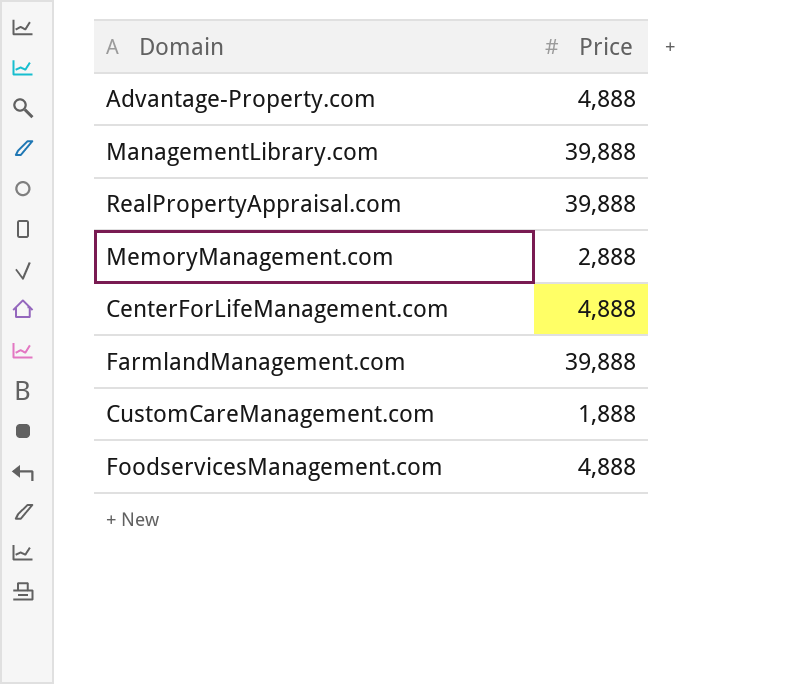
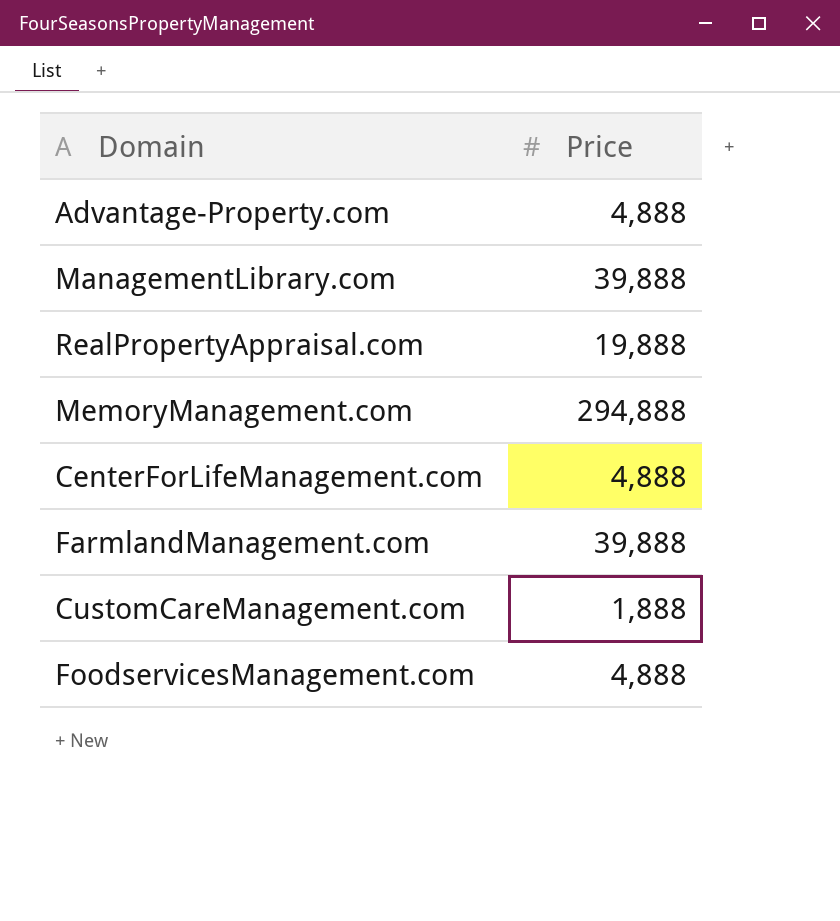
RealPropertyAppraisal.com | Price: 39,888 -> 19,888
MemoryManagement.com | Price: 2,888 -> 294,888

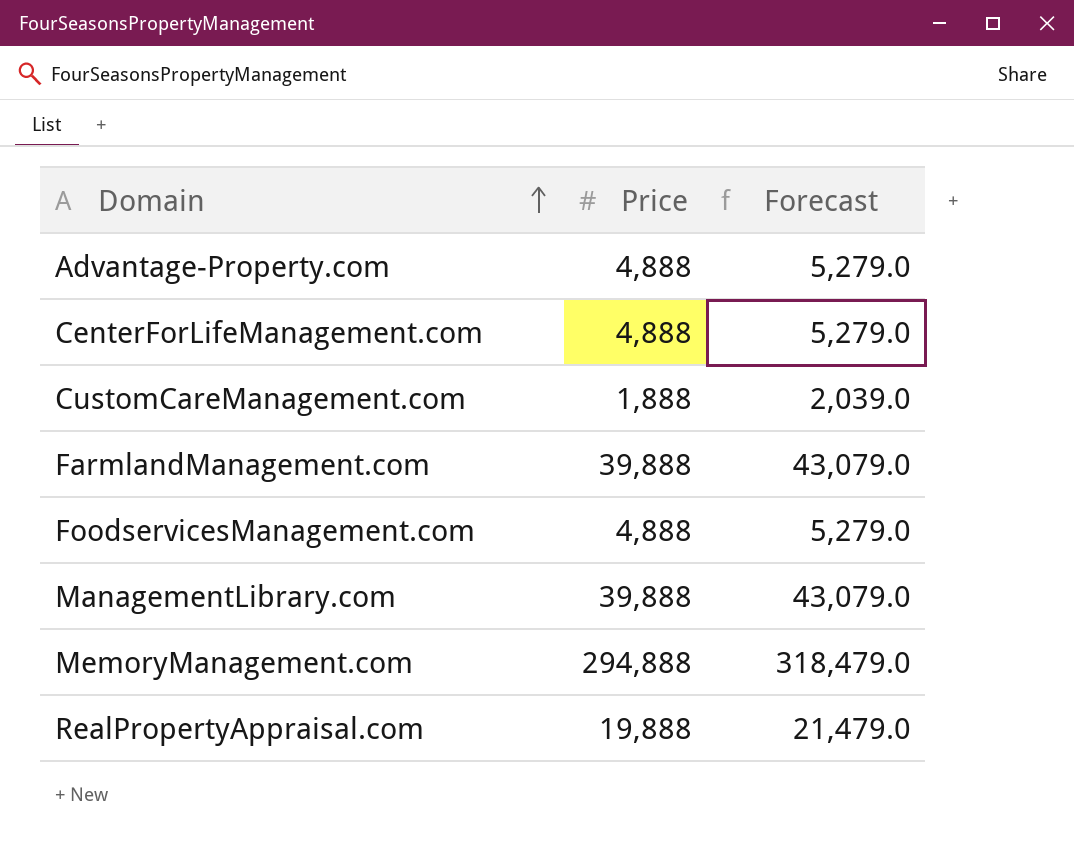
row order: none -> Domain ascending
column Forecast | formula: none -> [Price] * 1.08

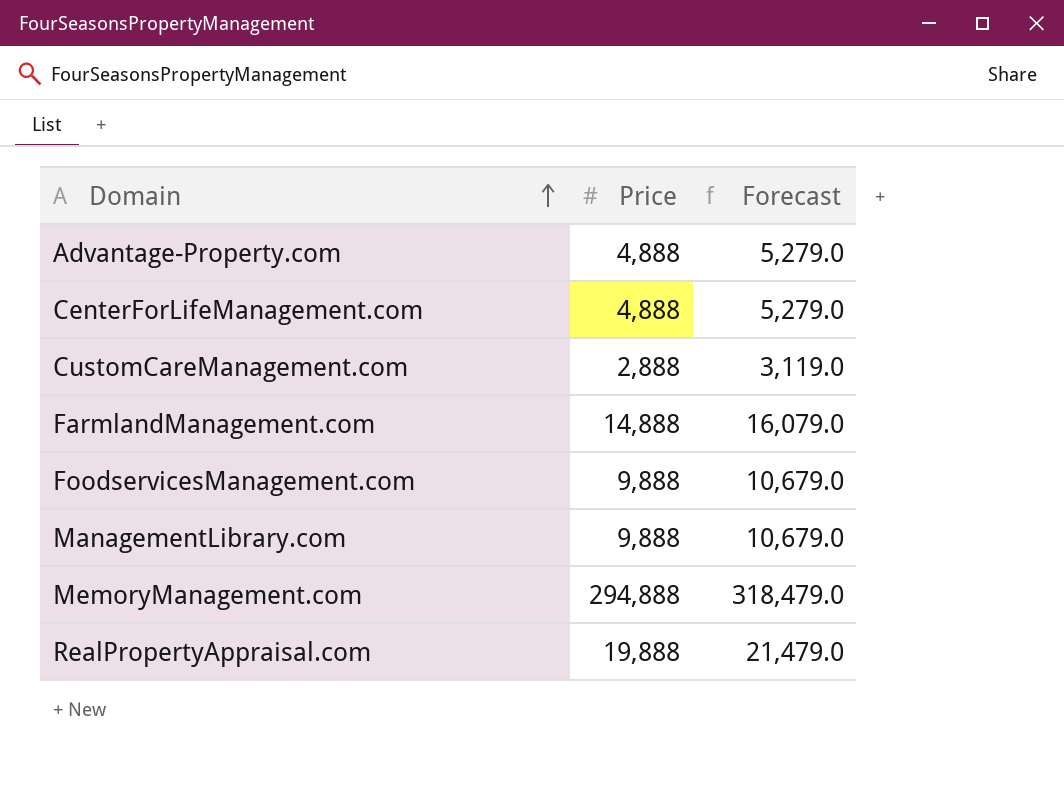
CustomCareManagement.com | Price: 1,888 -> 2,888
CustomCareManagement.com | Forecast: 2,039.0 -> 3,119.0
FarmlandManagement.com | Price: 39,888 -> 14,888
FarmlandManagement.com | Forecast: 43,079.0 -> 16,079.0
FoodservicesManagement.com | Price: 4,888 -> 9,888
FoodservicesManagement.com | Forecast: 5,279.0 -> 10,679.0
ManagementLibrary.com | Price: 39,888 -> 9,888
ManagementLibrary.com | Forecast: 43,079.0 -> 10,679.0

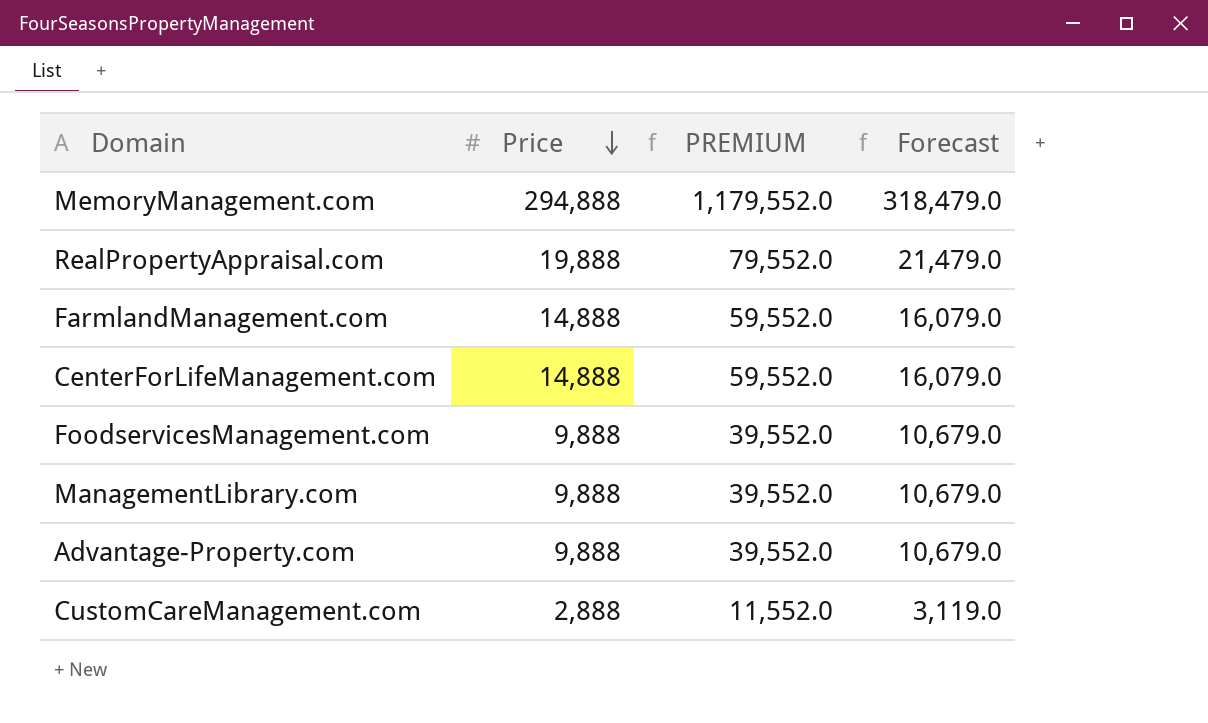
row order: Domain ascending -> Price descending
column PREMIUM | formula: none -> [Price] * 4
CenterForLifeManagement.com | Price: 4,888 -> 14,888
CenterForLifeManagement.com | Forecast: 5,279.0 -> 16,079.0
Advantage-Property.com | Price: 4,888 -> 9,888
Advantage-Property.com | Forecast: 5,279.0 -> 10,679.0

